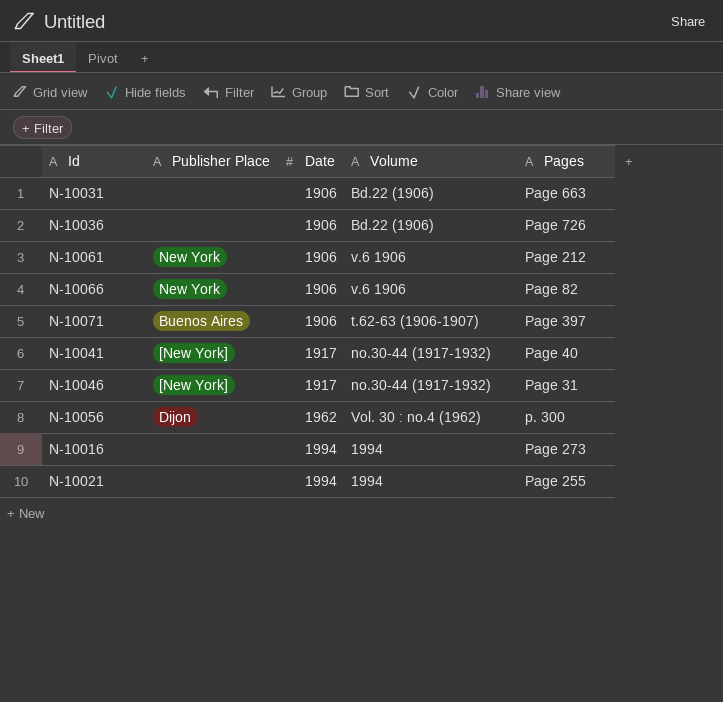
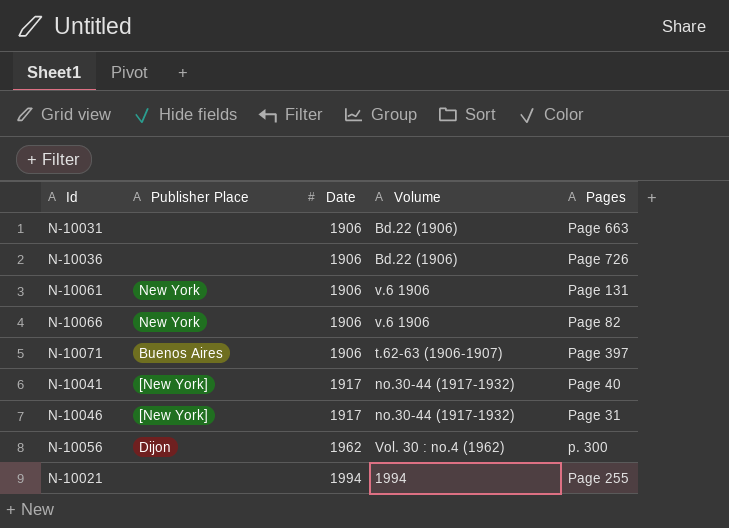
row N-10016: none | 1994 | 1994 | Page 273 -> none
N-10061 | Pages: Page 212 -> Page 131

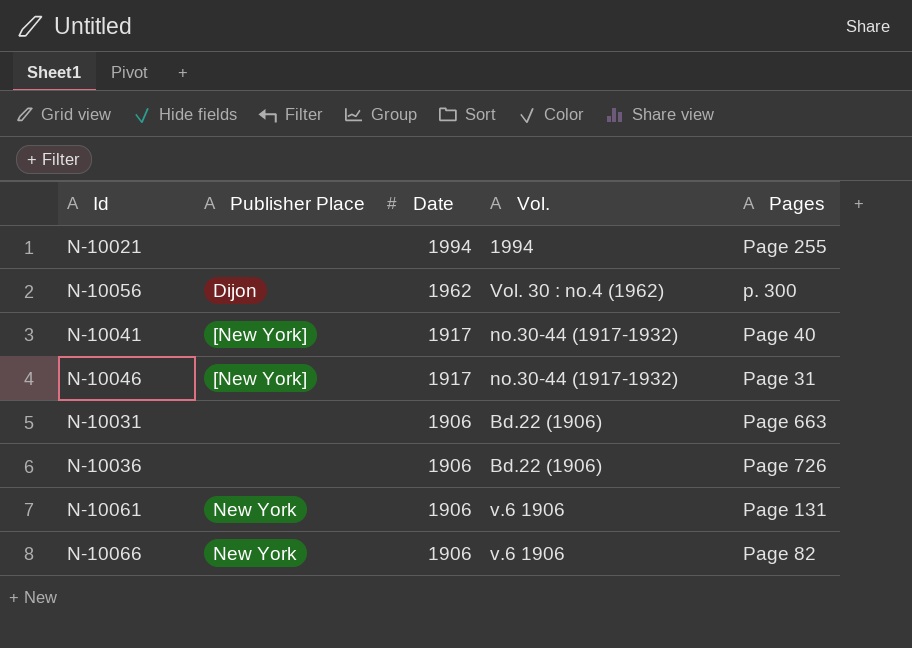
row order: Date ascending -> Date descending
column name: Volume -> Vol.
row N-10071: Buenos Aires | 1906 | t.62-63 (1906-1907) | Page 397 -> none

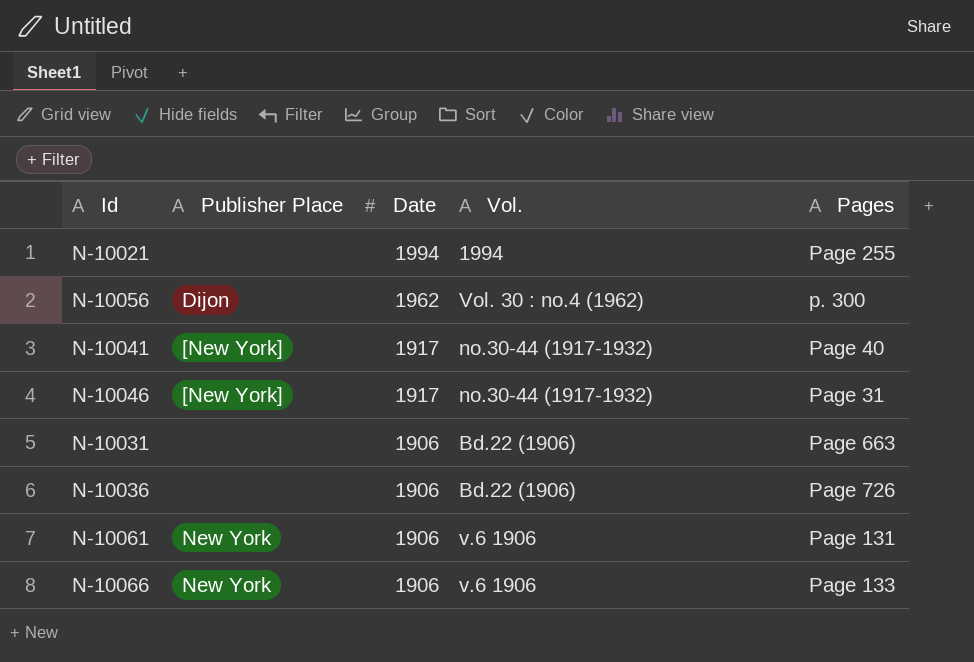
N-10066 | Pages: Page 82 -> Page 133

